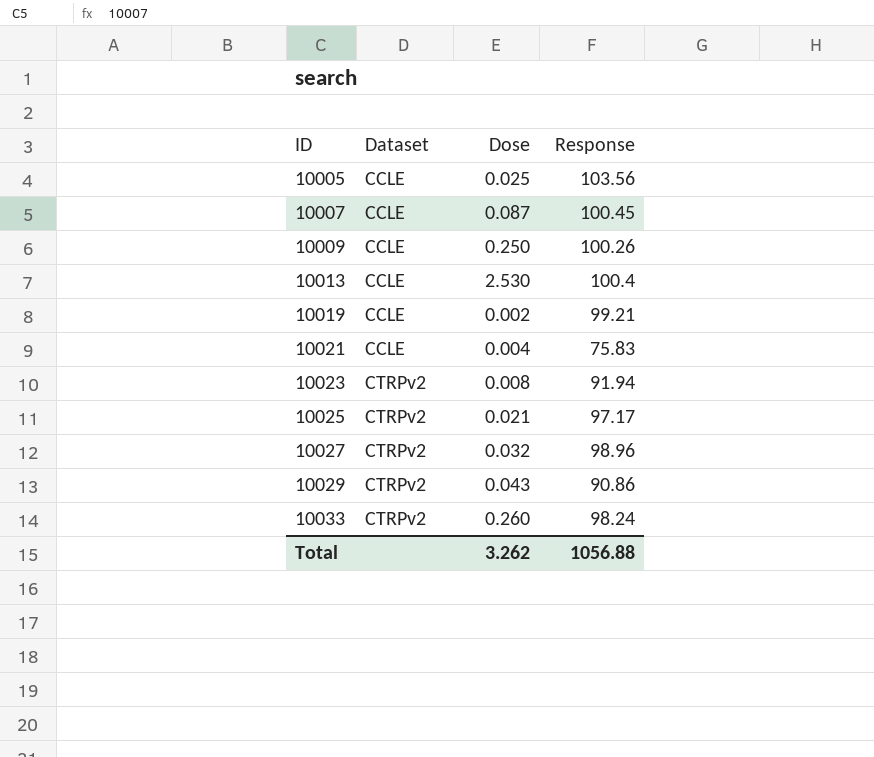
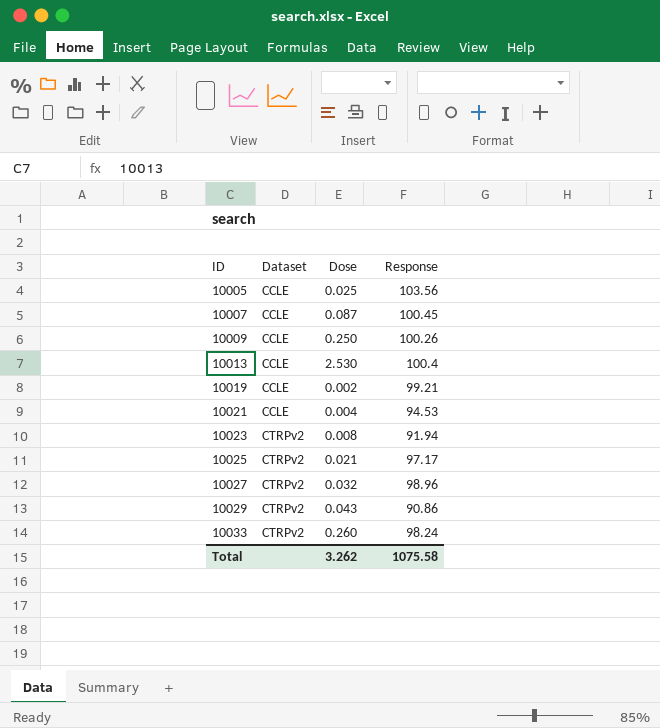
10021 | Response: 75.83 -> 94.53
Total | Response: 1056.88 -> 1075.58

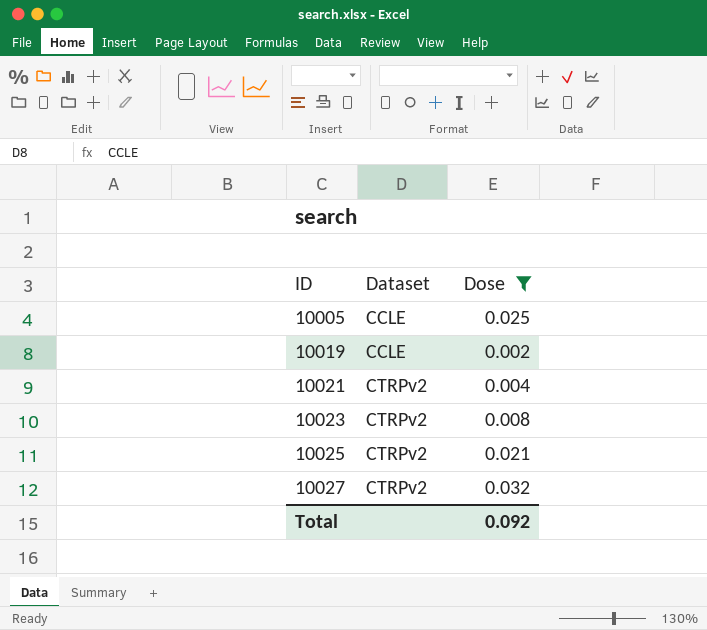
filter: none -> Dose <= 0.032
column Response | position: 4 -> none
10021 | Dataset: CCLE -> CTRPv2
Total | Dose: 3.262 -> 0.092

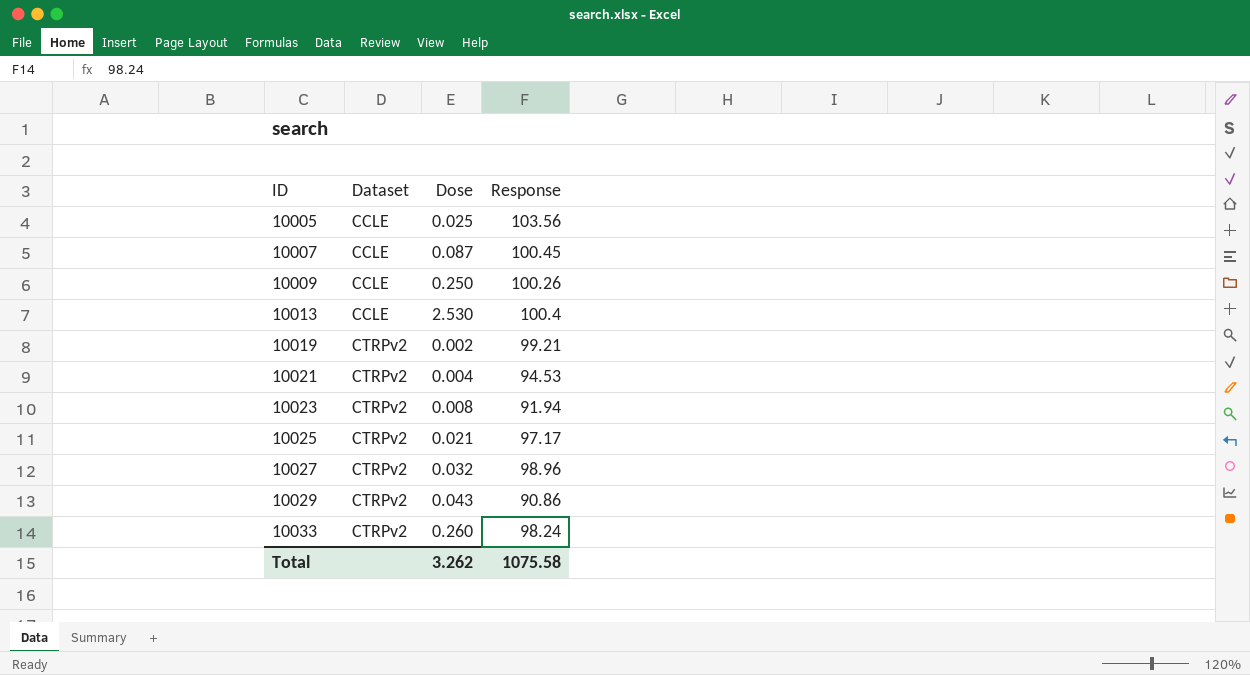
filter: Dose <= 0.032 -> none
column Response | position: none -> 4
10019 | Dataset: CCLE -> CTRPv2
Total | Dose: 0.092 -> 3.262

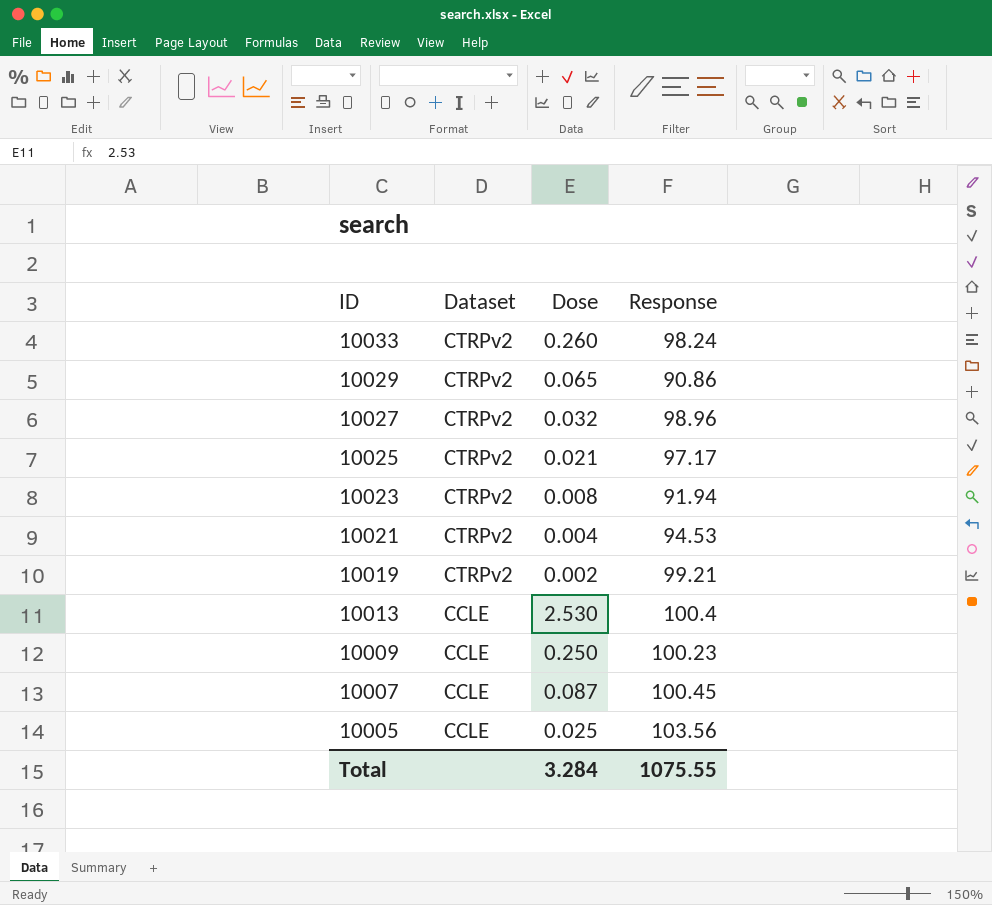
row order: ID ascending -> ID descending
10029 | Dose: 0.043 -> 0.065
10009 | Response: 100.26 -> 100.23
Total | Dose: 3.262 -> 3.284
Total | Response: 1075.58 -> 1075.55

